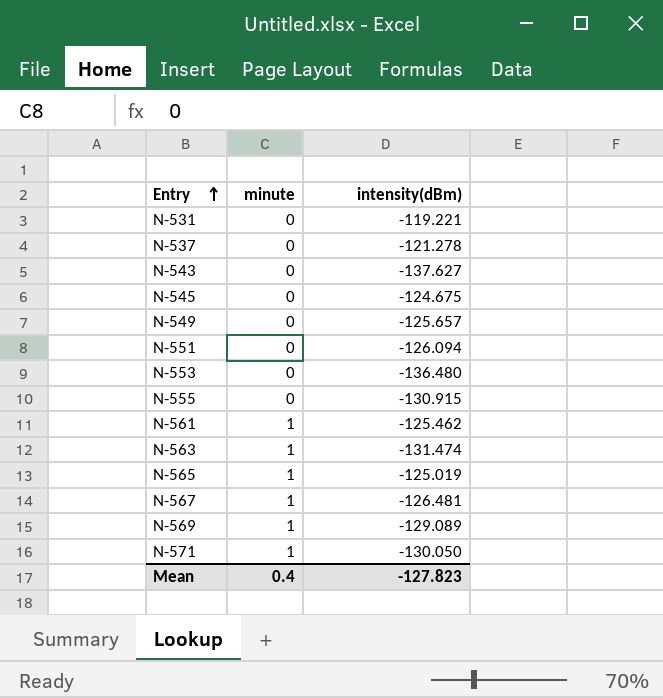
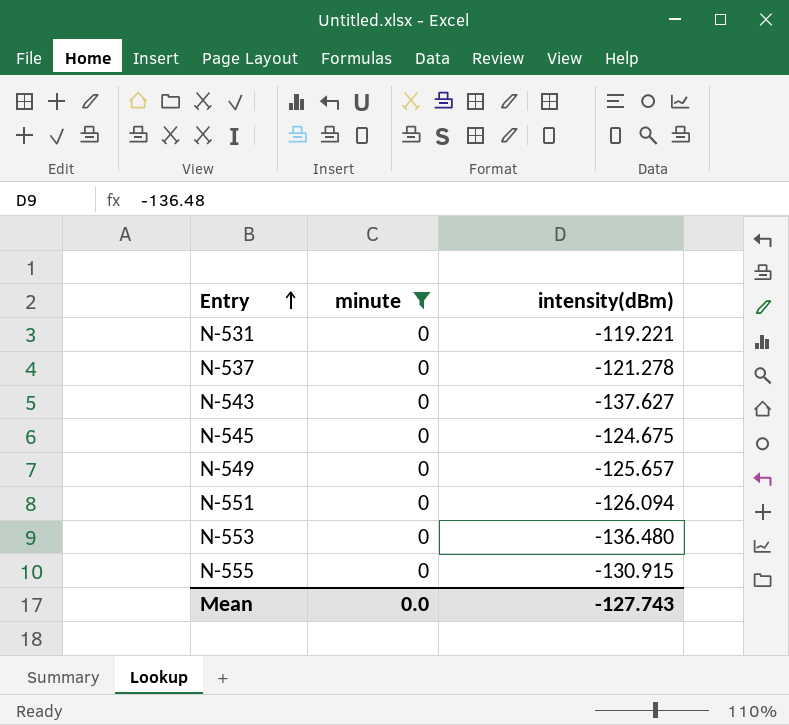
filter: none -> minute = 0
Mean | minute: 0.4 -> 0.0
Mean | intensity(dBm): -127.823 -> -127.743

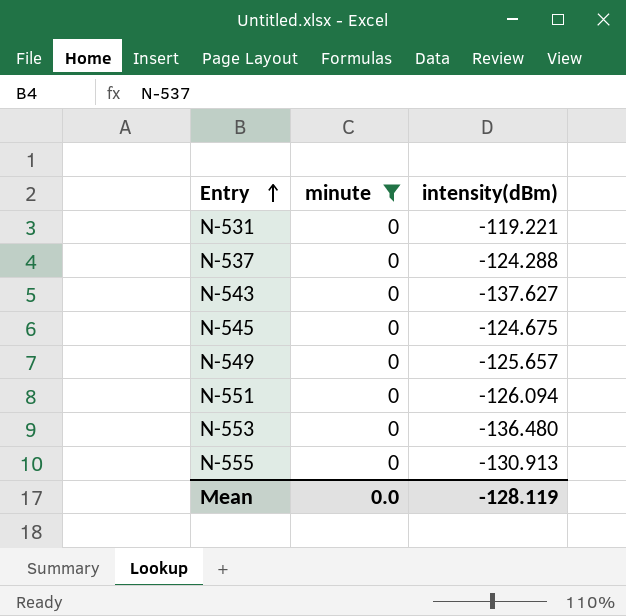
N-537 | intensity(dBm): -121.278 -> -124.288
N-555 | intensity(dBm): -130.915 -> -130.913
Mean | intensity(dBm): -127.743 -> -128.119

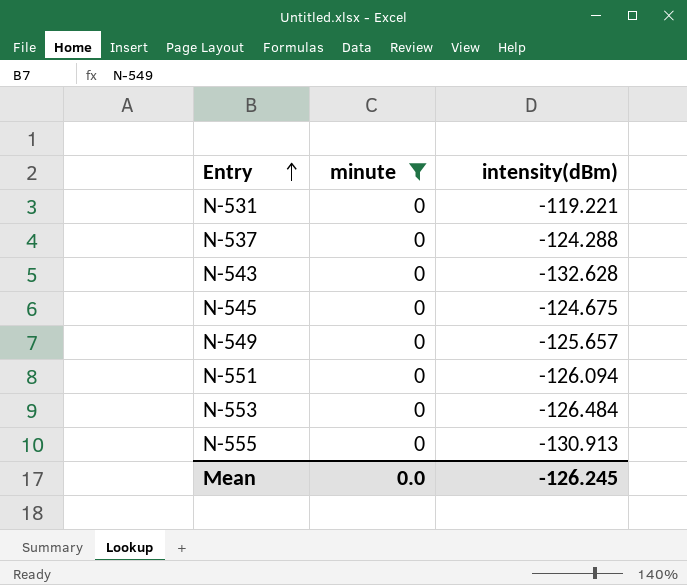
N-543 | intensity(dBm): -137.627 -> -132.628
N-553 | intensity(dBm): -136.480 -> -126.484
Mean | intensity(dBm): -128.119 -> -126.245

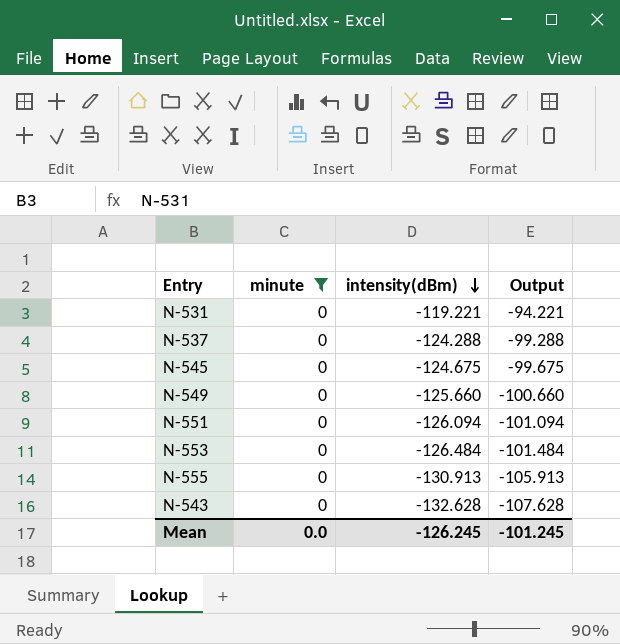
row order: Entry ascending -> intensity(dBm) descending
column Output | formula: none -> [intensity(dBm)] + 25
N-549 | intensity(dBm): -125.657 -> -125.660

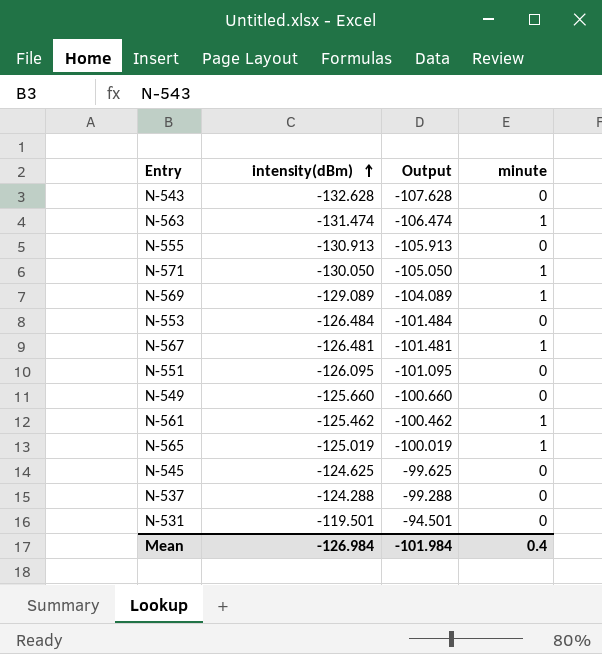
filter: minute = 0 -> none
row order: intensity(dBm) descending -> intensity(dBm) ascending
column minute | position: 2 -> 4
N-551 | intensity(dBm): -126.094 -> -126.095
N-551 | Output: -101.094 -> -101.095
N-545 | intensity(dBm): -124.675 -> -124.625
N-545 | Output: -99.675 -> -99.625
N-531 | intensity(dBm): -119.221 -> -119.501
N-531 | Output: -94.221 -> -94.501
Mean | intensity(dBm): -126.245 -> -126.984
Mean | Output: -101.245 -> -101.984
Mean | minute: 0.0 -> 0.4

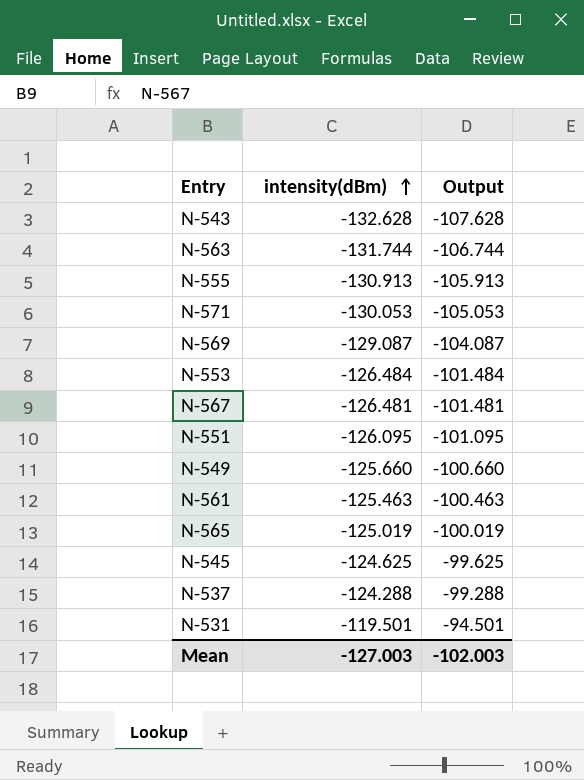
column minute | position: 4 -> none
N-563 | intensity(dBm): -131.474 -> -131.744
N-563 | Output: -106.474 -> -106.744
N-571 | intensity(dBm): -130.050 -> -130.053
N-571 | Output: -105.050 -> -105.053
N-569 | intensity(dBm): -129.089 -> -129.087
N-569 | Output: -104.089 -> -104.087
N-561 | intensity(dBm): -125.462 -> -125.463
N-561 | Output: -100.462 -> -100.463
Mean | intensity(dBm): -126.984 -> -127.003
Mean | Output: -101.984 -> -102.003

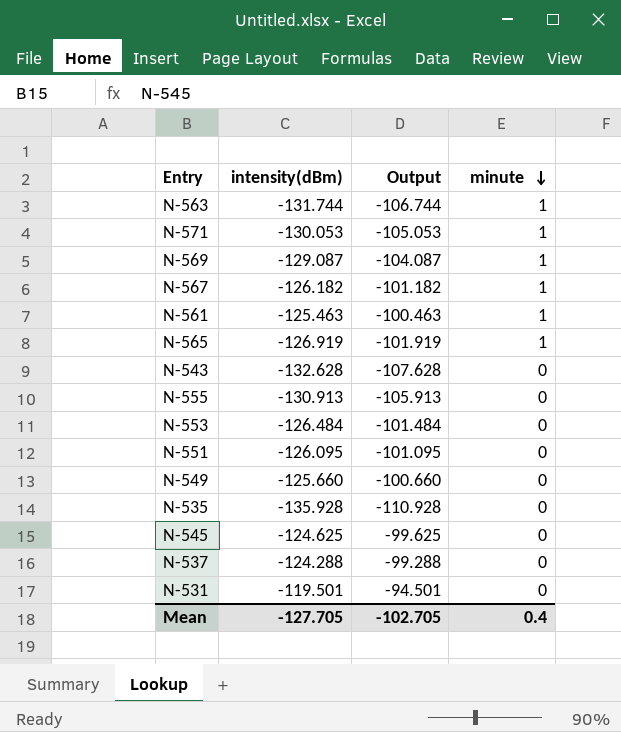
row order: intensity(dBm) ascending -> minute descending
column minute | position: none -> 4
N-567 | intensity(dBm): -126.481 -> -126.182
N-567 | Output: -101.481 -> -101.182
N-565 | intensity(dBm): -125.019 -> -126.919
N-565 | Output: -100.019 -> -101.919
row N-535: none -> -135.928 | -110.928 | 0
Mean | intensity(dBm): -127.003 -> -127.705
Mean | Output: -102.003 -> -102.705

